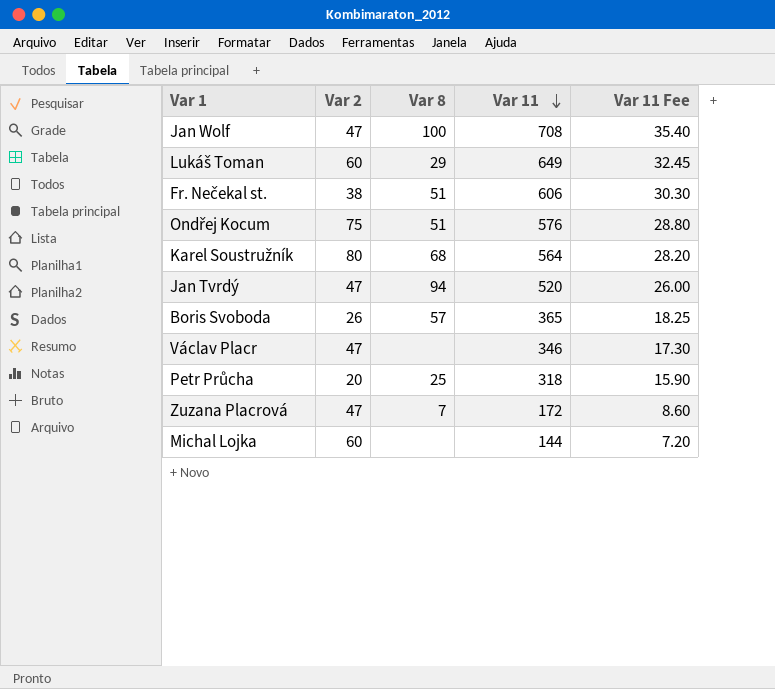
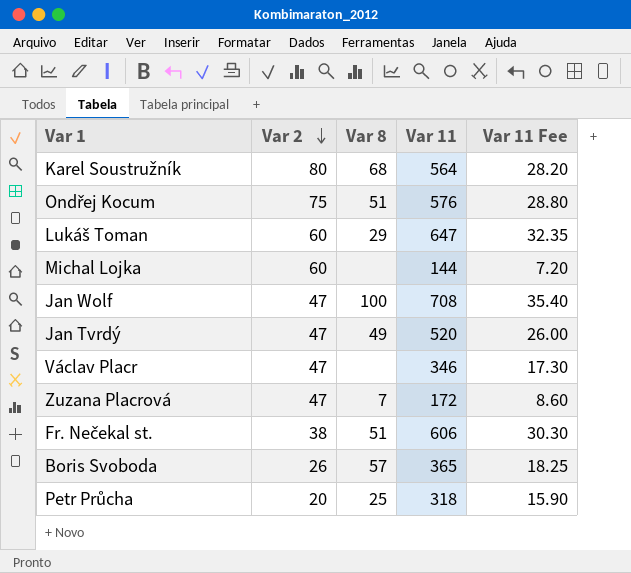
row order: Var 11 descending -> Var 2 descending
Lukáš Toman | Var 11: 649 -> 647
Lukáš Toman | Var 11 Fee: 32.45 -> 32.35
Jan Tvrdý | Var 8: 94 -> 49

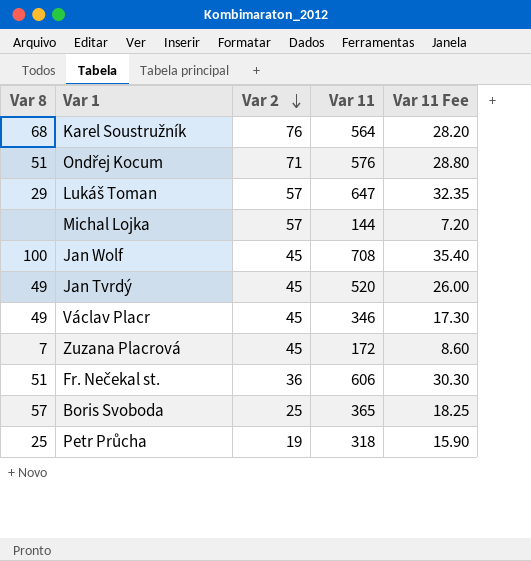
column Var 8 | position: 3 -> 1
Karel Soustružník | Var 2: 80 -> 76
Ondřej Kocum | Var 2: 75 -> 71
Lukáš Toman | Var 2: 60 -> 57
Michal Lojka | Var 2: 60 -> 57
Jan Wolf | Var 2: 47 -> 45
Jan Tvrdý | Var 2: 47 -> 45
Václav Placr | Var 8: none -> 49
Václav Placr | Var 2: 47 -> 45
Zuzana Placrová | Var 2: 47 -> 45
Fr. Nečekal st. | Var 2: 38 -> 36
Boris Svoboda | Var 2: 26 -> 25
Petr Průcha | Var 2: 20 -> 19

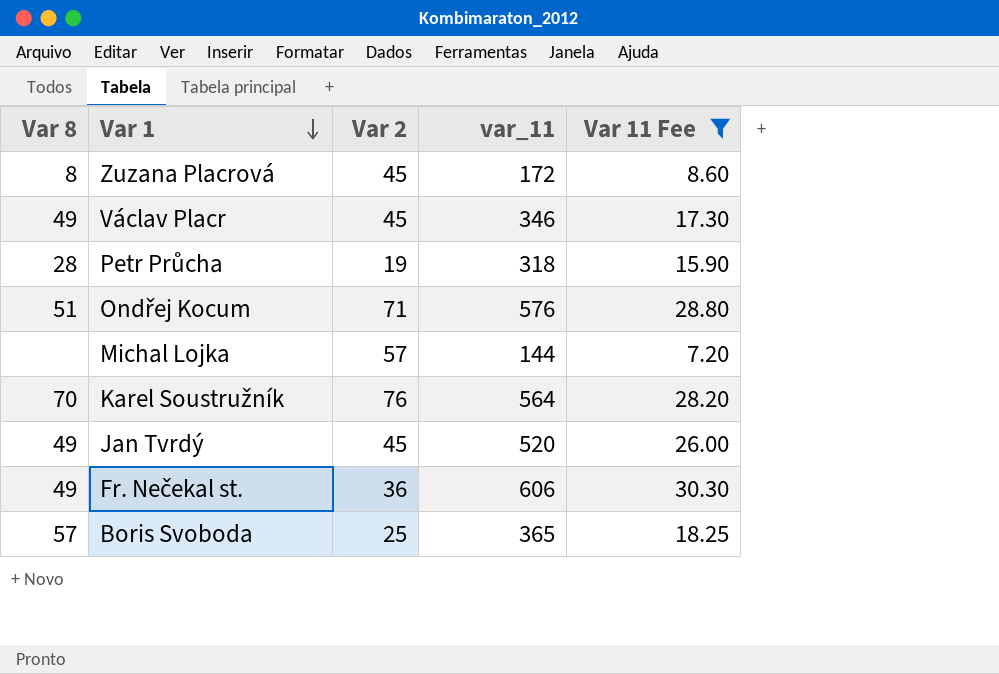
filter: none -> Var 11 Fee <= 30.30
row order: Var 2 descending -> Var 1 descending
column name: Var 11 -> var_11
Zuzana Placrová | Var 8: 7 -> 8
Petr Průcha | Var 8: 25 -> 28
Karel Soustružník | Var 8: 68 -> 70
Fr. Nečekal st. | Var 8: 51 -> 49

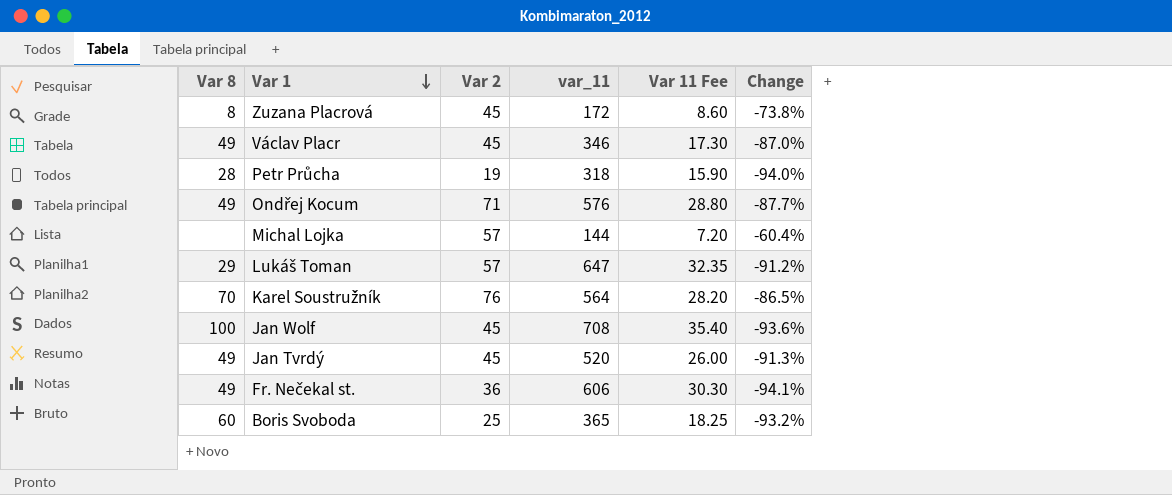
filter: Var 11 Fee <= 30.30 -> none
column Change | formula: none -> ([Var 2] - [var_11]) / [var_11]
Ondřej Kocum | Var 8: 51 -> 49
Boris Svoboda | Var 8: 57 -> 60

